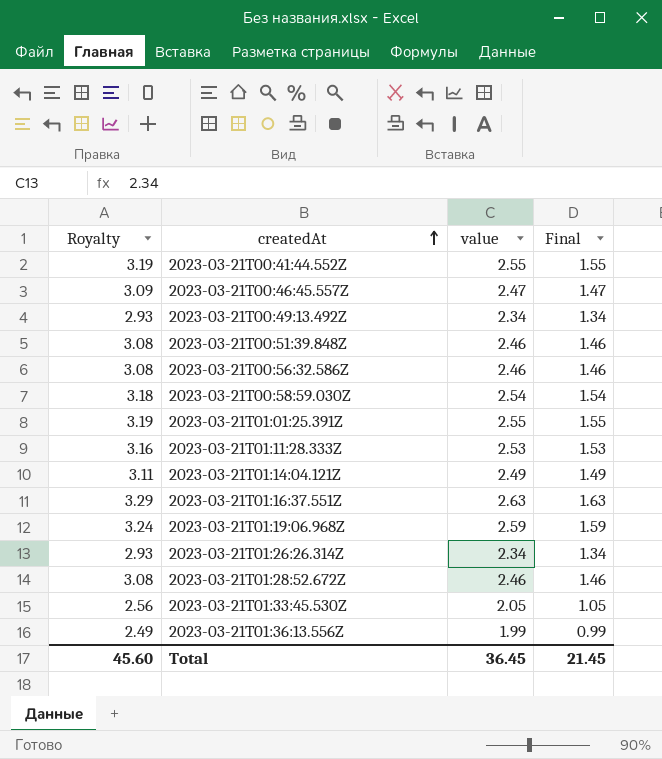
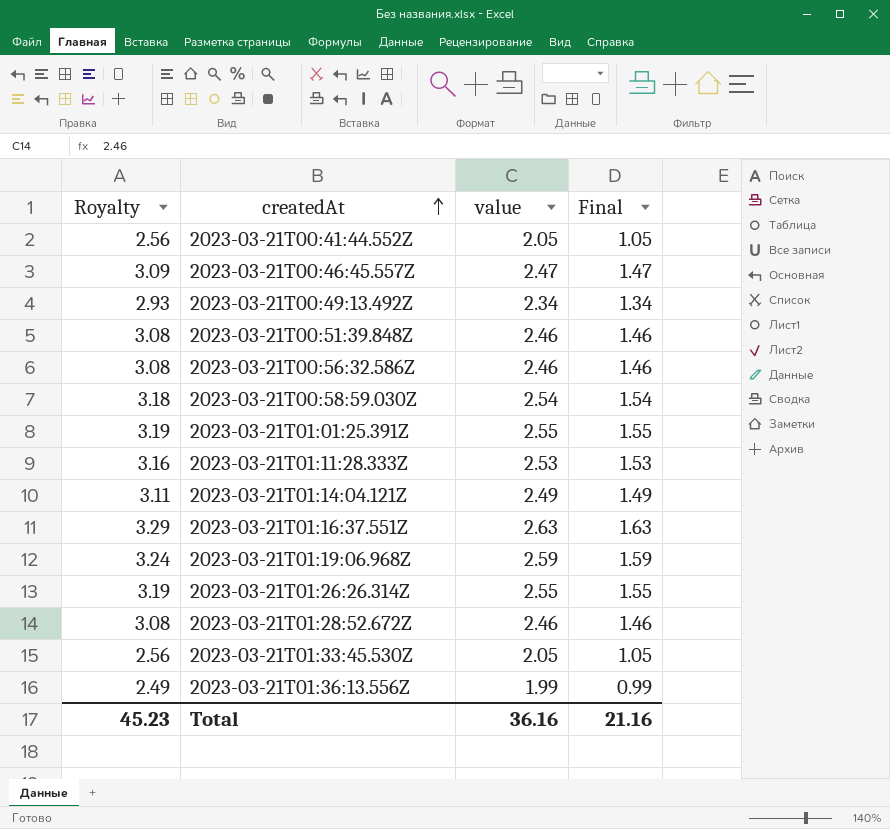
2023-03-21T00:41:44.552Z | Royalty: 3.19 -> 2.56
2023-03-21T00:41:44.552Z | value: 2.55 -> 2.05
2023-03-21T00:41:44.552Z | Final: 1.55 -> 1.05
2023-03-21T01:26:26.314Z | Royalty: 2.93 -> 3.19
2023-03-21T01:26:26.314Z | value: 2.34 -> 2.55
2023-03-21T01:26:26.314Z | Final: 1.34 -> 1.55
Total | Royalty: 45.60 -> 45.23
Total | value: 36.45 -> 36.16
Total | Final: 21.45 -> 21.16

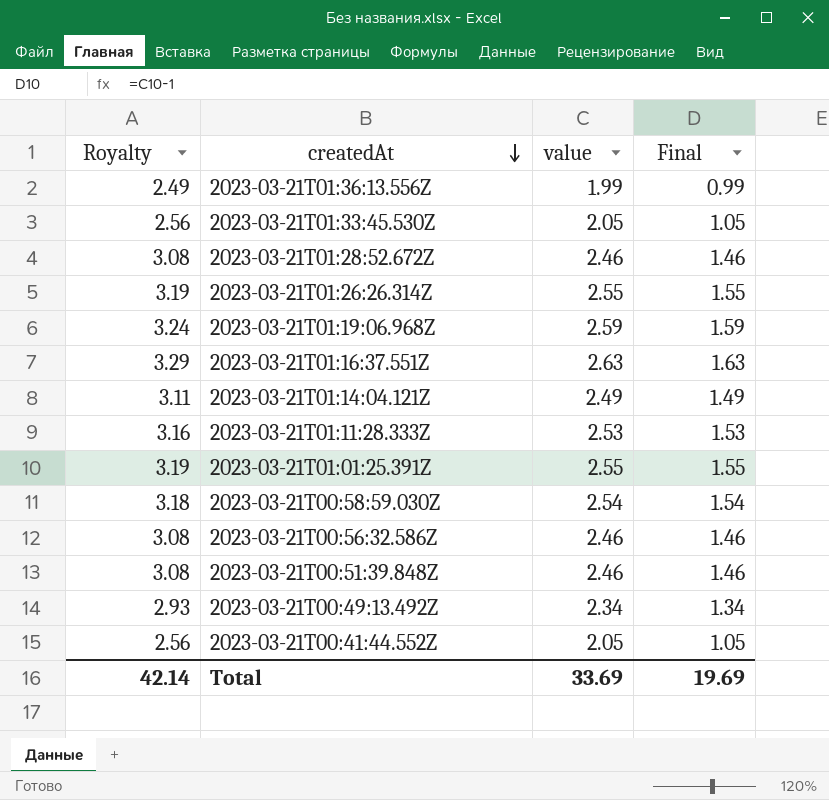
row order: createdAt ascending -> createdAt descending
row 2023-03-21T00:46:45.557Z: 3.09 | 2.47 | 1.47 -> none
Total | Royalty: 45.23 -> 42.14
Total | value: 36.16 -> 33.69
Total | Final: 21.16 -> 19.69

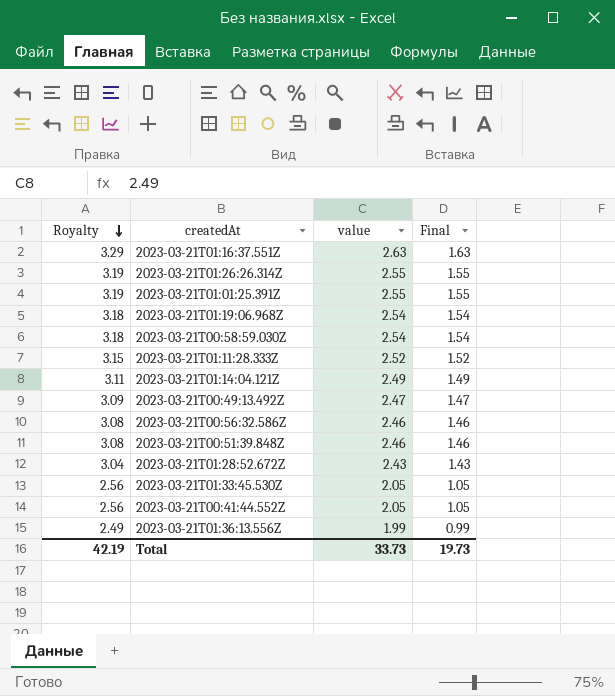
row order: createdAt descending -> Royalty descending
2023-03-21T01:19:06.968Z | Royalty: 3.24 -> 3.18
2023-03-21T01:19:06.968Z | value: 2.59 -> 2.54
2023-03-21T01:19:06.968Z | Final: 1.59 -> 1.54
2023-03-21T01:11:28.333Z | Royalty: 3.16 -> 3.15
2023-03-21T01:11:28.333Z | value: 2.53 -> 2.52
2023-03-21T01:11:28.333Z | Final: 1.53 -> 1.52
2023-03-21T00:49:13.492Z | Royalty: 2.93 -> 3.09
2023-03-21T00:49:13.492Z | value: 2.34 -> 2.47
2023-03-21T00:49:13.492Z | Final: 1.34 -> 1.47
2023-03-21T01:28:52.672Z | Royalty: 3.08 -> 3.04
2023-03-21T01:28:52.672Z | value: 2.46 -> 2.43
2023-03-21T01:28:52.672Z | Final: 1.46 -> 1.43
Total | Royalty: 42.14 -> 42.19
Total | value: 33.69 -> 33.73
Total | Final: 19.69 -> 19.73

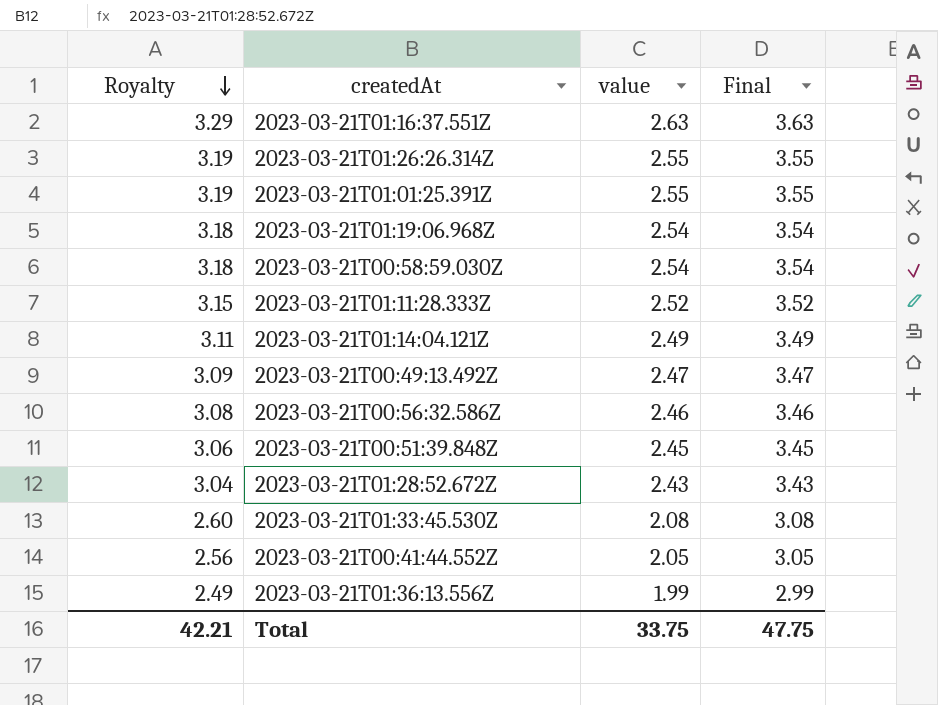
column Final | formula: [value] - 1 -> [value] + 1
2023-03-21T00:51:39.848Z | Royalty: 3.08 -> 3.06
2023-03-21T00:51:39.848Z | value: 2.46 -> 2.45
2023-03-21T01:33:45.530Z | Royalty: 2.56 -> 2.60
2023-03-21T01:33:45.530Z | value: 2.05 -> 2.08
Total | Royalty: 42.19 -> 42.21
Total | value: 33.73 -> 33.75
Total | Final: 19.73 -> 47.75

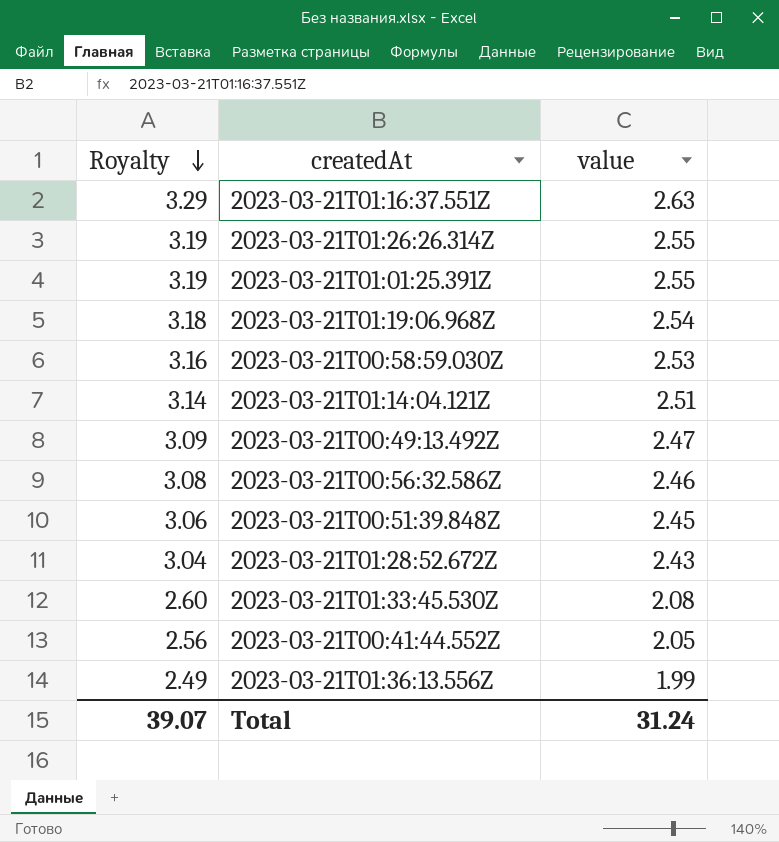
column Final | formula: [value] + 1 -> none
row 2023-03-21T01:11:28.333Z: 3.15 | 2.52 | 3.52 -> none
2023-03-21T00:58:59.030Z | Royalty: 3.18 -> 3.16
2023-03-21T00:58:59.030Z | value: 2.54 -> 2.53
2023-03-21T01:14:04.121Z | Royalty: 3.11 -> 3.14
2023-03-21T01:14:04.121Z | value: 2.49 -> 2.51
Total | Royalty: 42.21 -> 39.07
Total | value: 33.75 -> 31.24

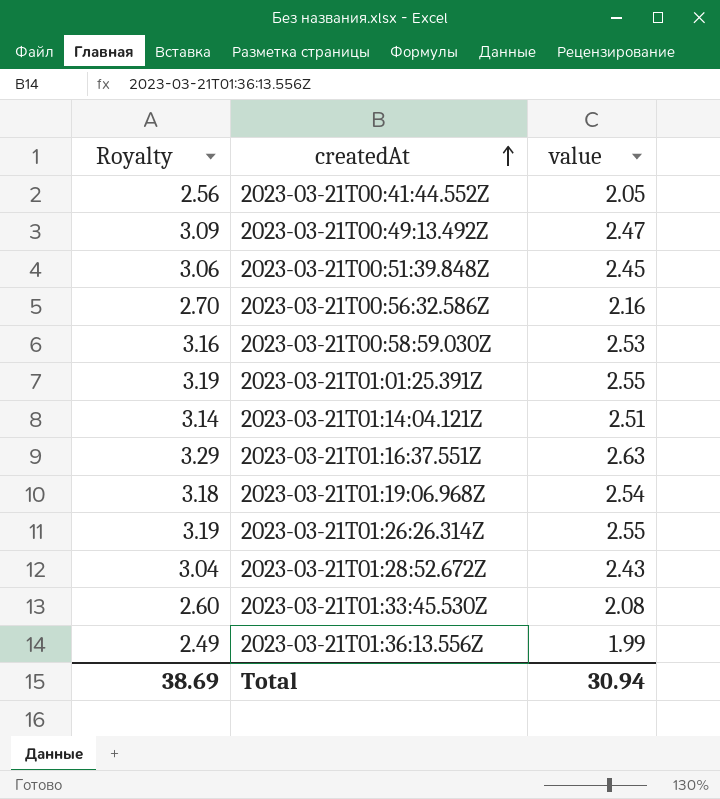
row order: Royalty descending -> createdAt ascending
2023-03-21T00:56:32.586Z | Royalty: 3.08 -> 2.70
2023-03-21T00:56:32.586Z | value: 2.46 -> 2.16
Total | Royalty: 39.07 -> 38.69
Total | value: 31.24 -> 30.94

